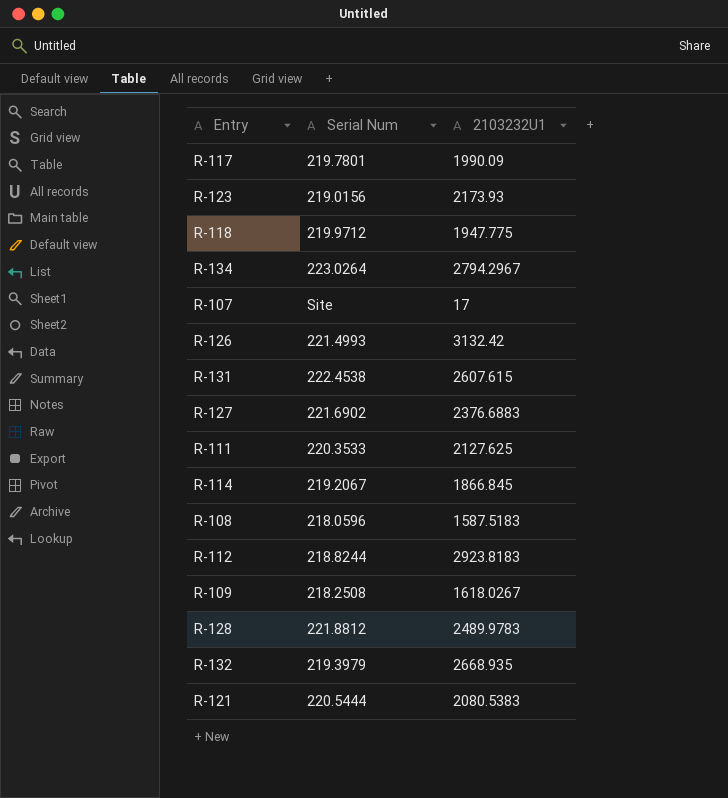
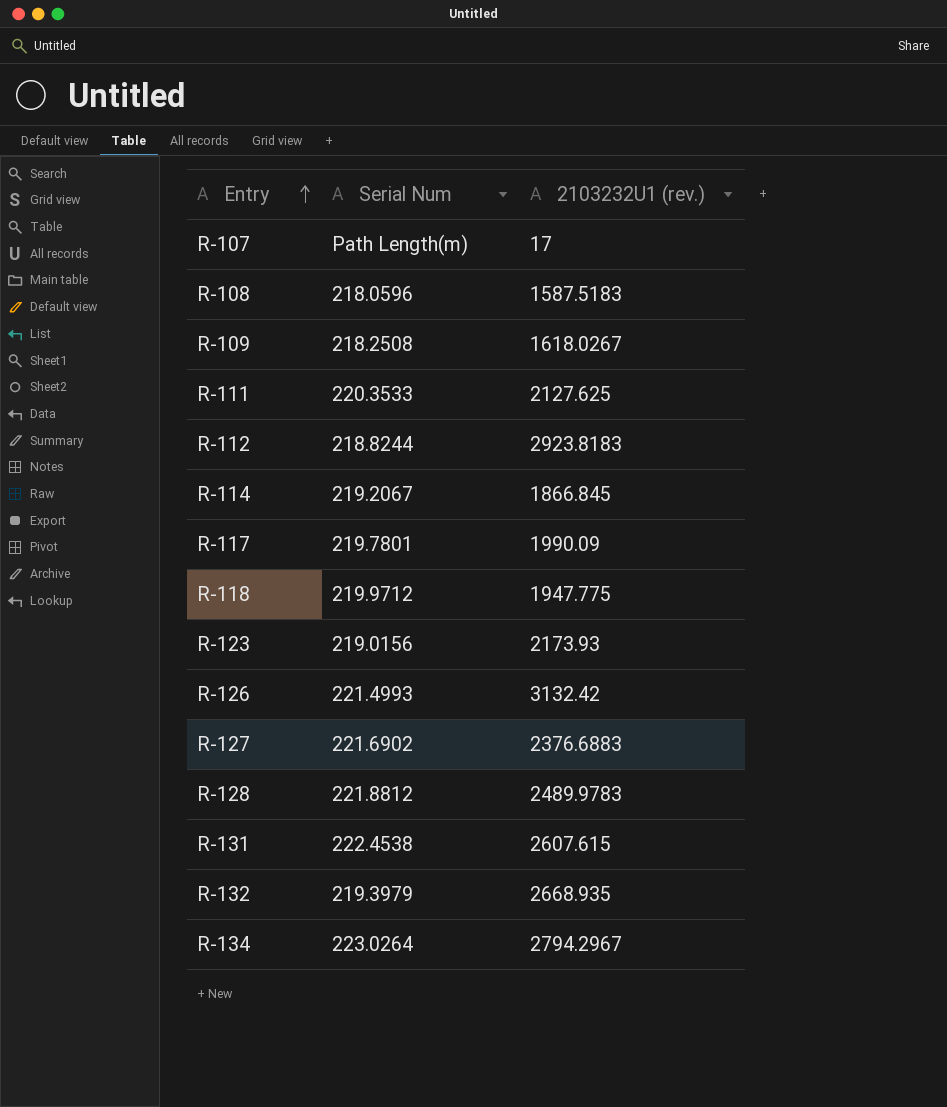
row order: none -> Entry ascending
column name: 2103232U1 -> 2103232U1 (rev.)
row R-121: 220.5444 | 2080.5383 -> none
R-107 | Serial Num: Site -> Path Length(m)

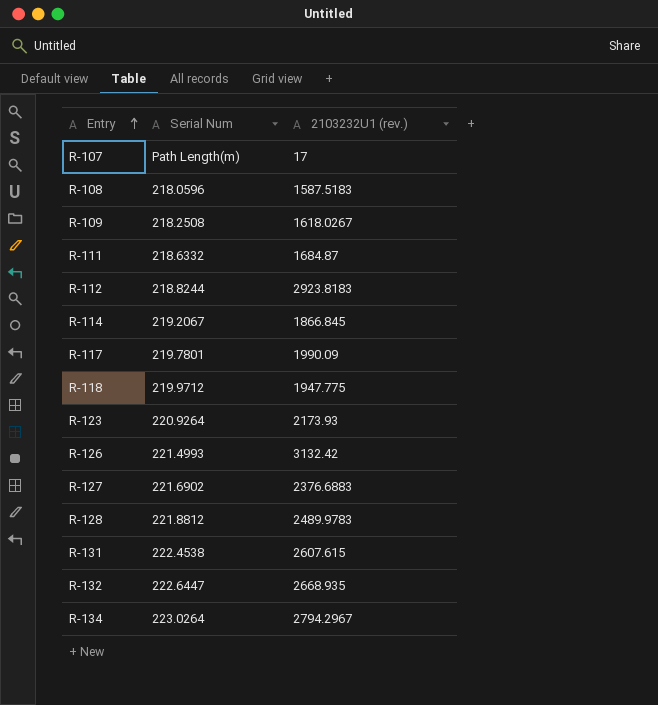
R-111 | Serial Num: 220.3533 -> 218.6332
R-111 | 2103232U1 (rev.): 2127.625 -> 1684.87
R-123 | Serial Num: 219.0156 -> 220.9264
R-132 | Serial Num: 219.3979 -> 222.6447

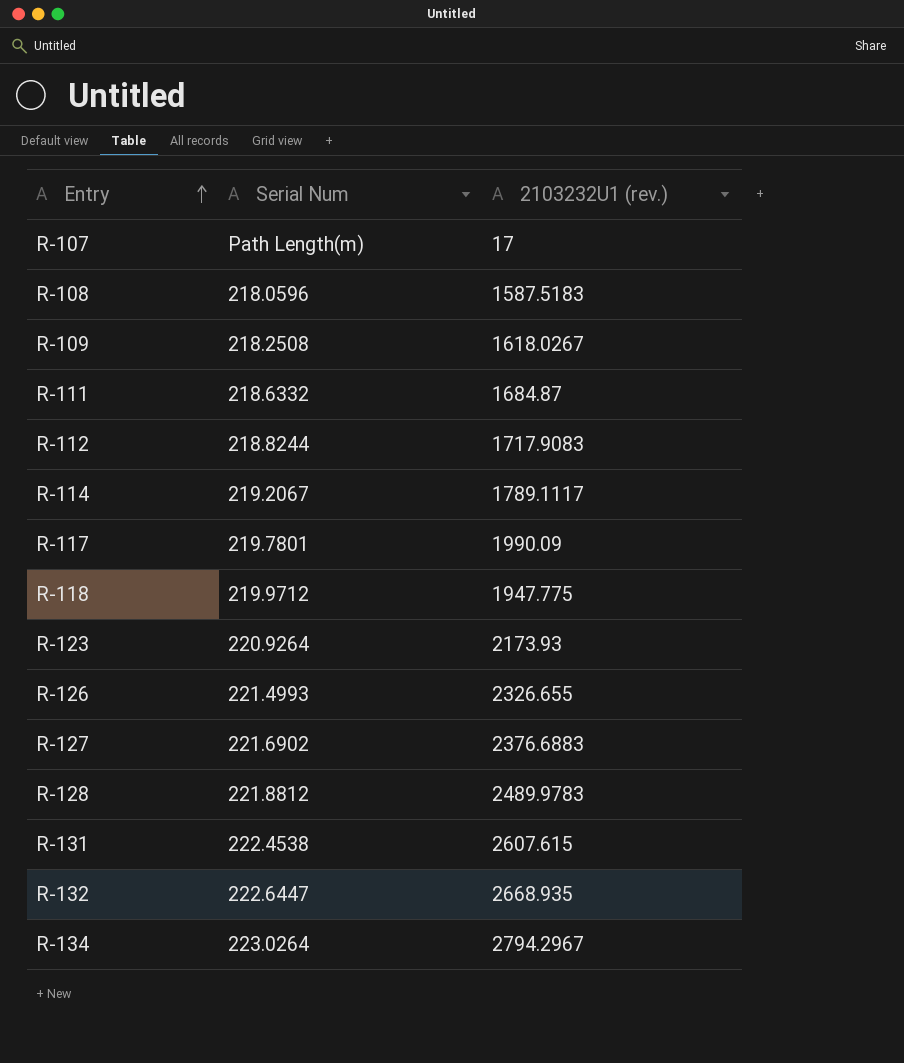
R-112 | 2103232U1 (rev.): 2923.8183 -> 1717.9083
R-114 | 2103232U1 (rev.): 1866.845 -> 1789.1117
R-126 | 2103232U1 (rev.): 3132.42 -> 2326.655

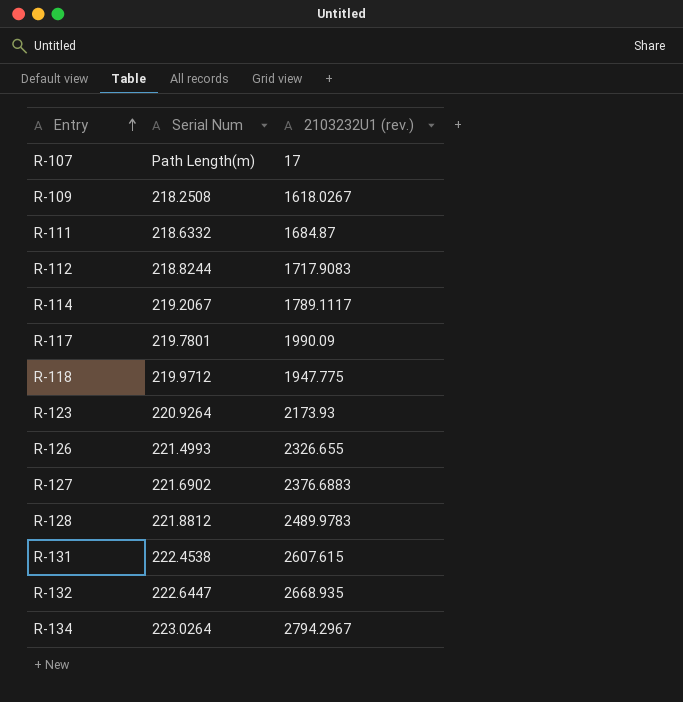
row R-108: 218.0596 | 1587.5183 -> none

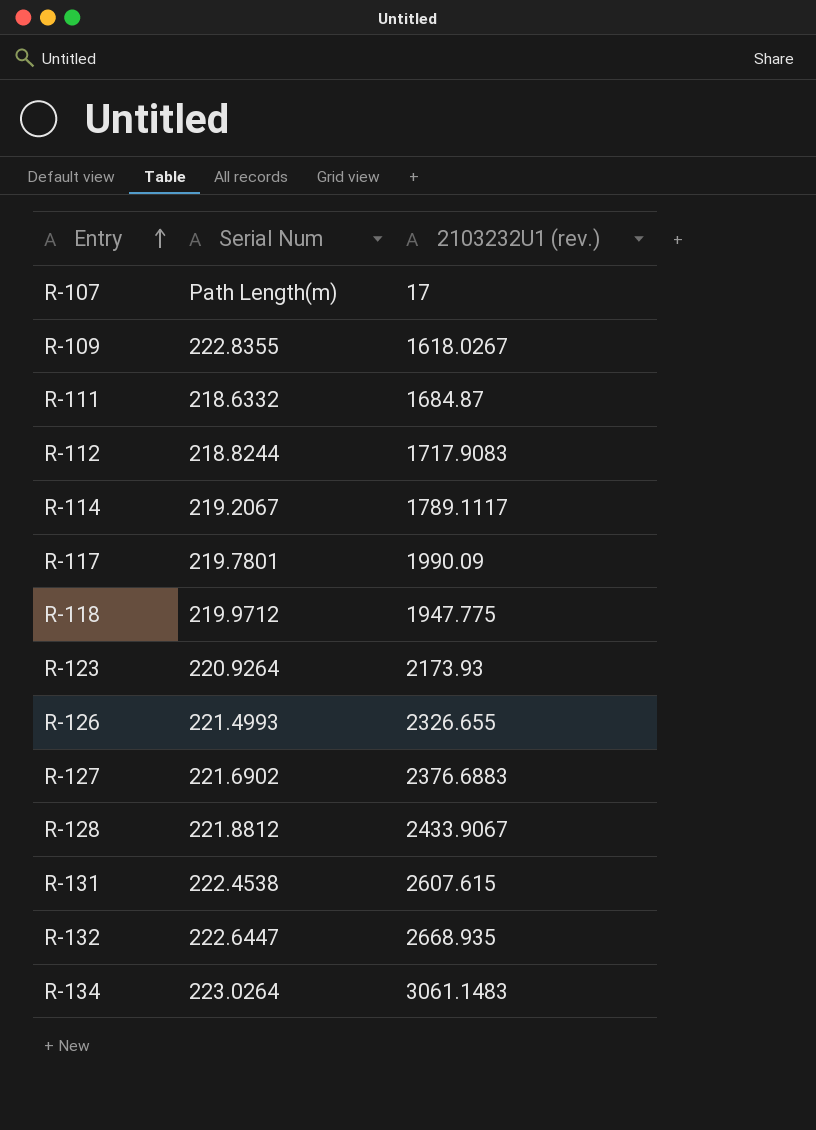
R-109 | Serial Num: 218.2508 -> 222.8355
R-128 | 2103232U1 (rev.): 2489.9783 -> 2433.9067
R-134 | 2103232U1 (rev.): 2794.2967 -> 3061.1483

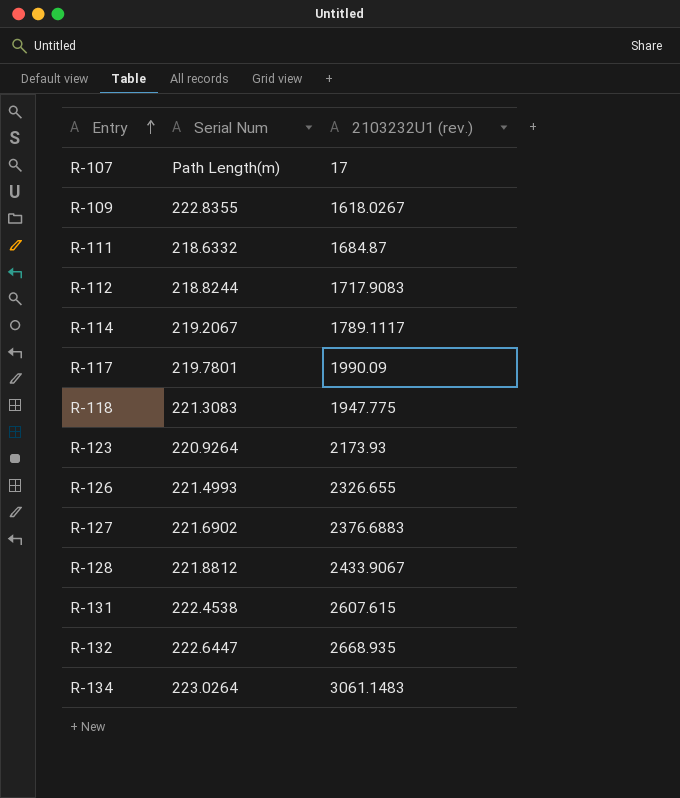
R-118 | Serial Num: 219.9712 -> 221.3083

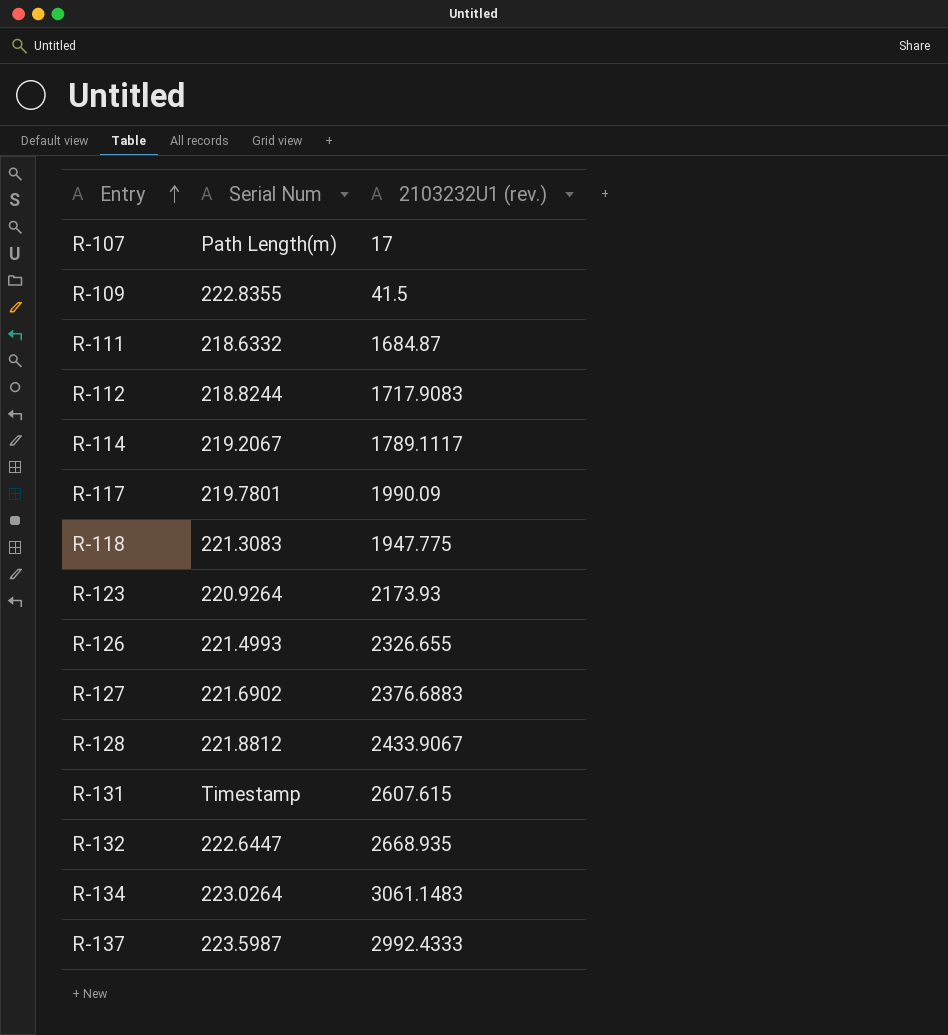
R-109 | 2103232U1 (rev.): 1618.0267 -> 41.5
R-131 | Serial Num: 222.4538 -> Timestamp
row R-137: none -> 223.5987 | 2992.4333

